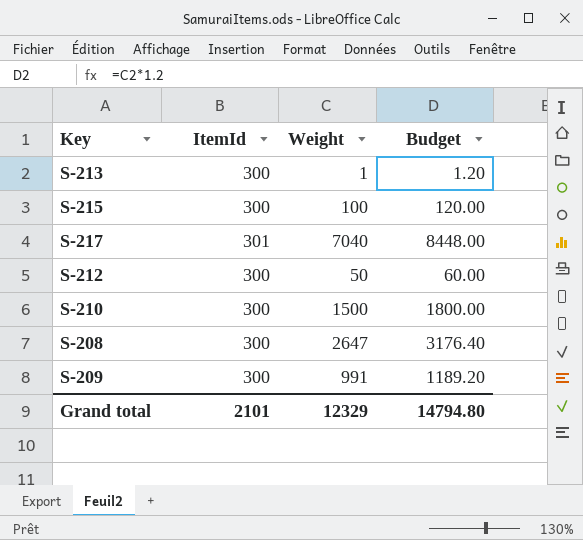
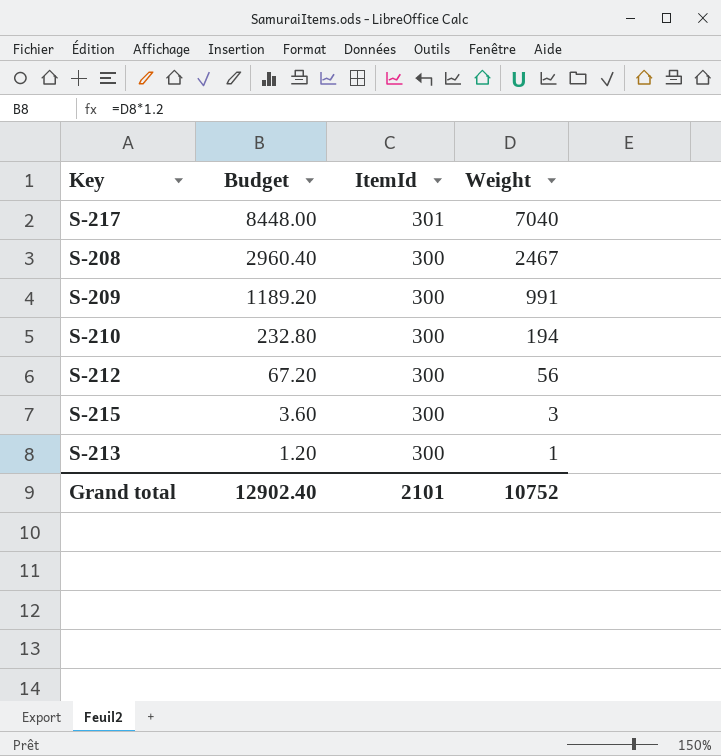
row order: none -> Budget descending
column Budget | position: 4 -> 2
S-208 | Budget: 3176.40 -> 2960.40
S-208 | Weight: 2647 -> 2467
S-210 | Budget: 1800.00 -> 232.80
S-210 | Weight: 1500 -> 194
S-212 | Budget: 60.00 -> 67.20
S-212 | Weight: 50 -> 56
S-215 | Budget: 120.00 -> 3.60
S-215 | Weight: 100 -> 3
Grand total | Budget: 14794.80 -> 12902.40
Grand total | Weight: 12329 -> 10752

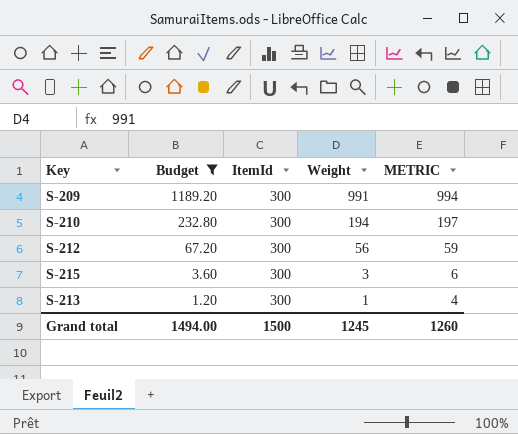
filter: none -> Budget <= 1189.20
column METRIC | formula: none -> [Weight] + 3
Grand total | Budget: 12902.40 -> 1494.00
Grand total | ItemId: 2101 -> 1500
Grand total | Weight: 10752 -> 1245

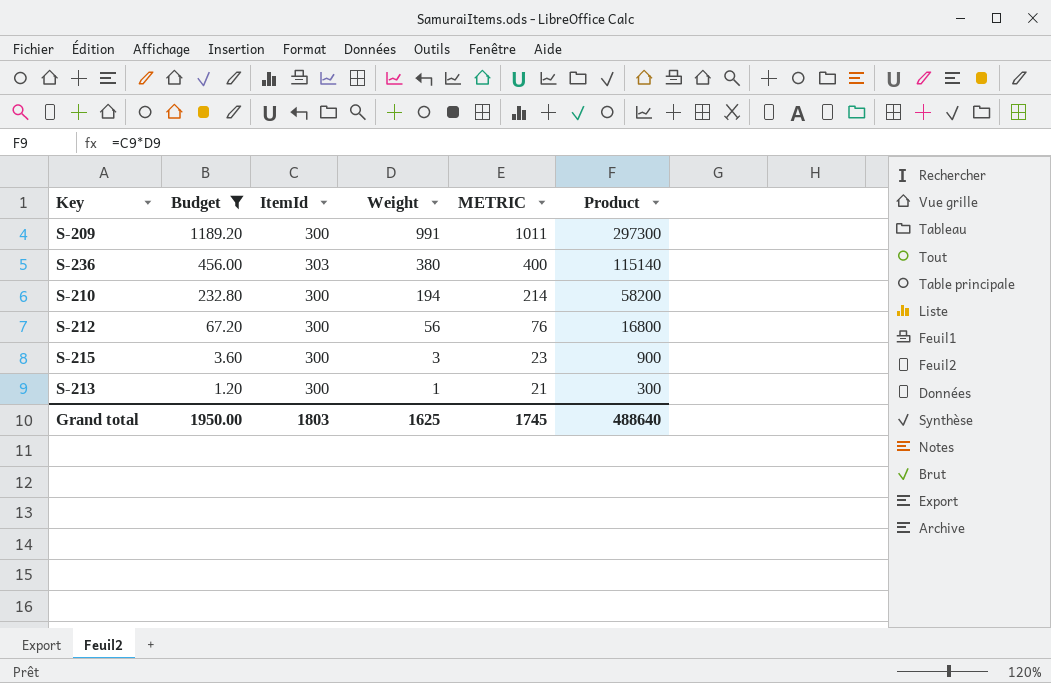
column METRIC | formula: [Weight] + 3 -> [Weight] + 20
column Product | formula: none -> [ItemId] * [Weight]
row S-236: none -> 456.00 | 303 | 380 | 400 | 115140
Grand total | Budget: 1494.00 -> 1950.00
Grand total | ItemId: 1500 -> 1803
Grand total | Weight: 1245 -> 1625
Grand total | METRIC: 1260 -> 1745

